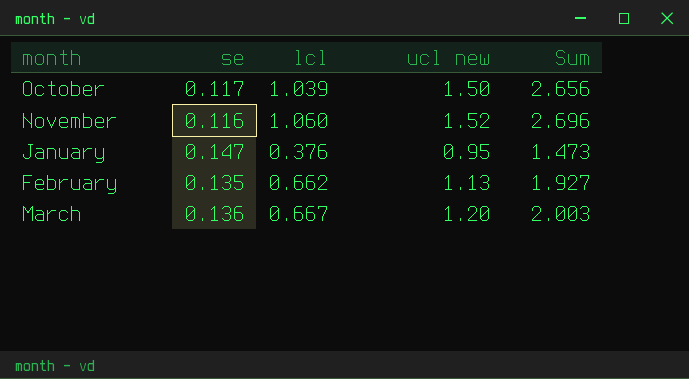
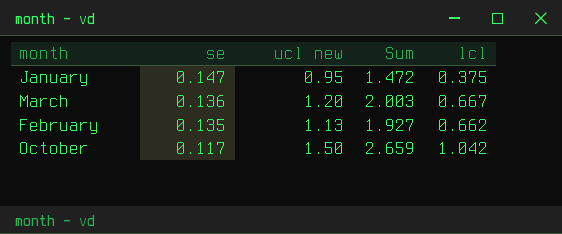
row order: none -> se descending
column lcl | position: 3 -> 5
row November: 0.116 | 1.060 | 1.52 | 2.696 -> none
January | Sum: 1.473 -> 1.472
January | lcl: 0.376 -> 0.375
October | Sum: 2.656 -> 2.659
October | lcl: 1.039 -> 1.042

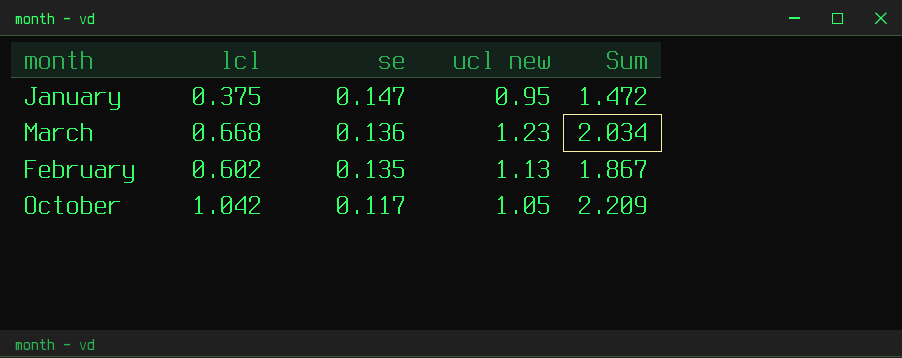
column lcl | position: 5 -> 2
March | lcl: 0.667 -> 0.668
March | ucl new: 1.20 -> 1.23
March | Sum: 2.003 -> 2.034
February | lcl: 0.662 -> 0.602
February | Sum: 1.927 -> 1.867
October | ucl new: 1.50 -> 1.05
October | Sum: 2.659 -> 2.209

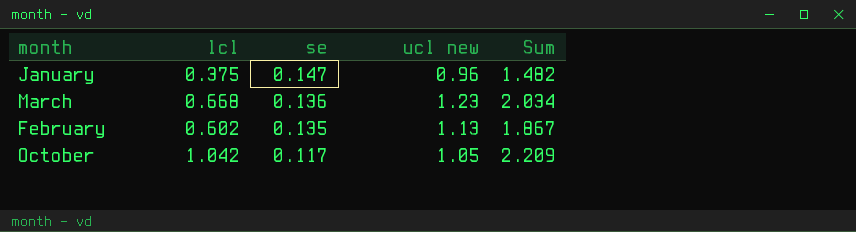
January | ucl new: 0.95 -> 0.96
January | Sum: 1.472 -> 1.482

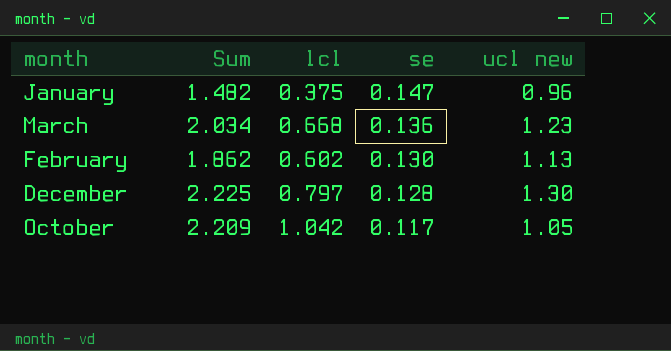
column Sum | position: 5 -> 2
February | Sum: 1.867 -> 1.862
February | se: 0.135 -> 0.130
row December: none -> 2.225 | 0.797 | 0.128 | 1.30

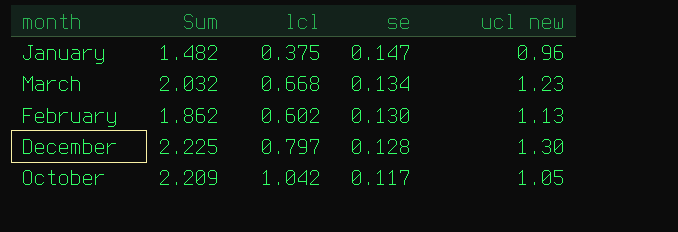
March | Sum: 2.034 -> 2.032
March | se: 0.136 -> 0.134

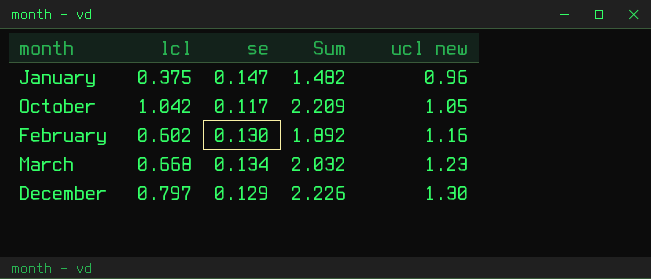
row order: se descending -> ucl new ascending
column Sum | position: 2 -> 4
February | Sum: 1.862 -> 1.892
February | ucl new: 1.13 -> 1.16
December | se: 0.128 -> 0.129
December | Sum: 2.225 -> 2.226

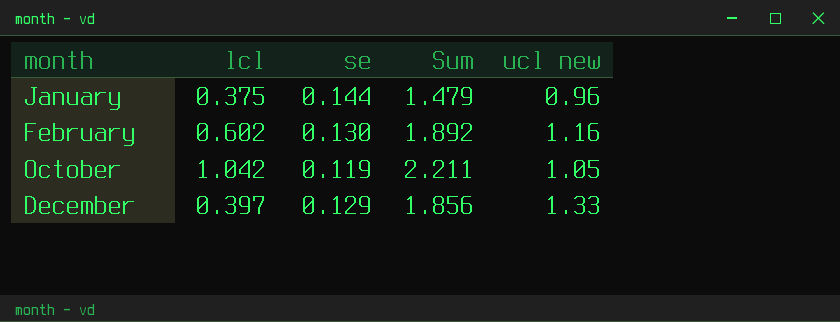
row order: ucl new ascending -> month ascending
row March: 0.668 | 0.134 | 2.032 | 1.23 -> none
January | se: 0.147 -> 0.144
January | Sum: 1.482 -> 1.479
October | se: 0.117 -> 0.119
October | Sum: 2.209 -> 2.211
December | lcl: 0.797 -> 0.397
December | Sum: 2.226 -> 1.856
December | ucl new: 1.30 -> 1.33

